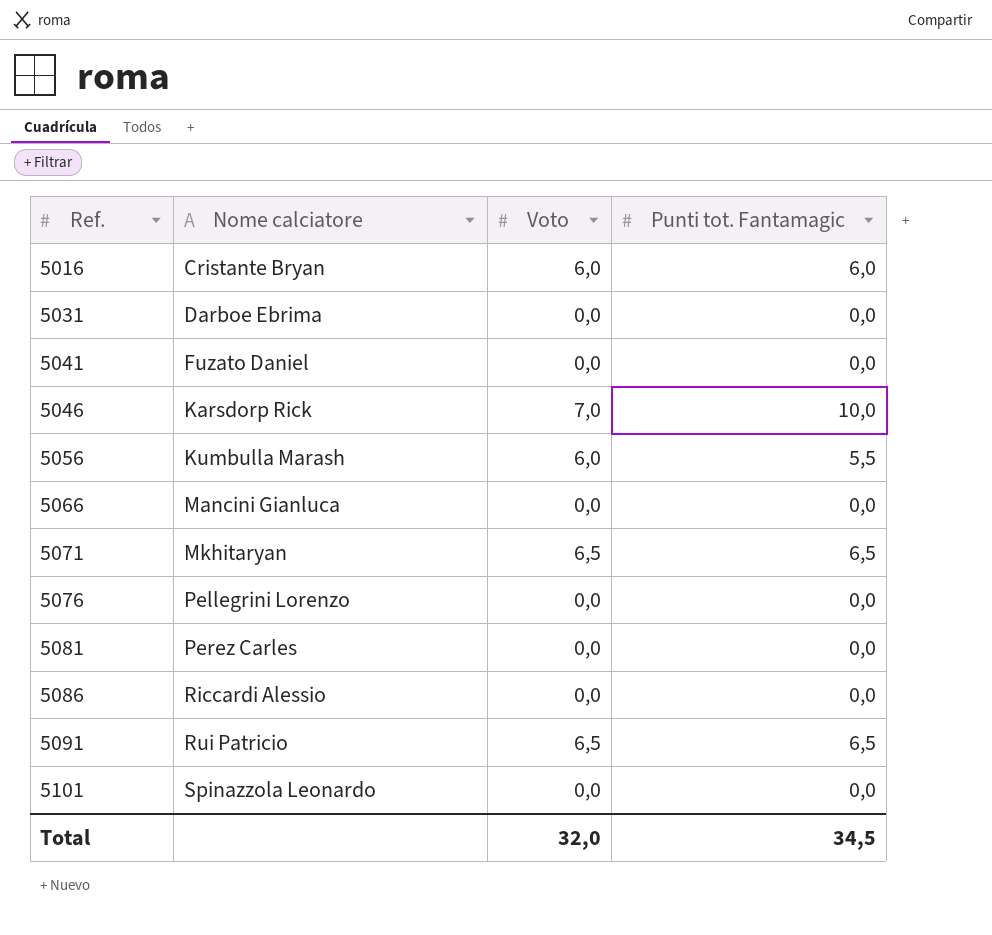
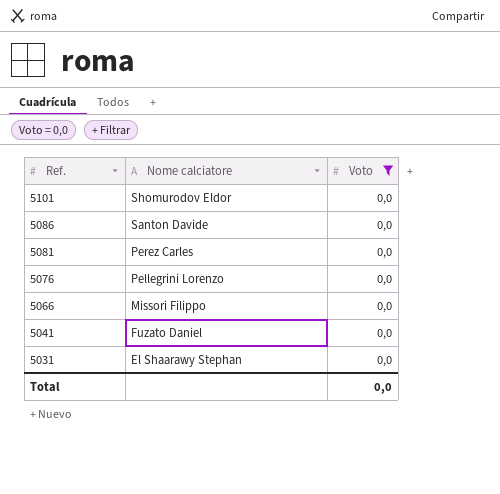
filter: none -> Voto = 0,0
row order: Ref. ascending -> Ref. descending
column Punti tot. Fantamagic | position: 4 -> none
5101 | Nome calciatore: Spinazzola Leonardo -> Shomurodov Eldor
5086 | Nome calciatore: Riccardi Alessio -> Santon Davide
5066 | Nome calciatore: Mancini Gianluca -> Missori Filippo
5031 | Nome calciatore: Darboe Ebrima -> El Shaarawy Stephan
Total | Voto: 32,0 -> 0,0

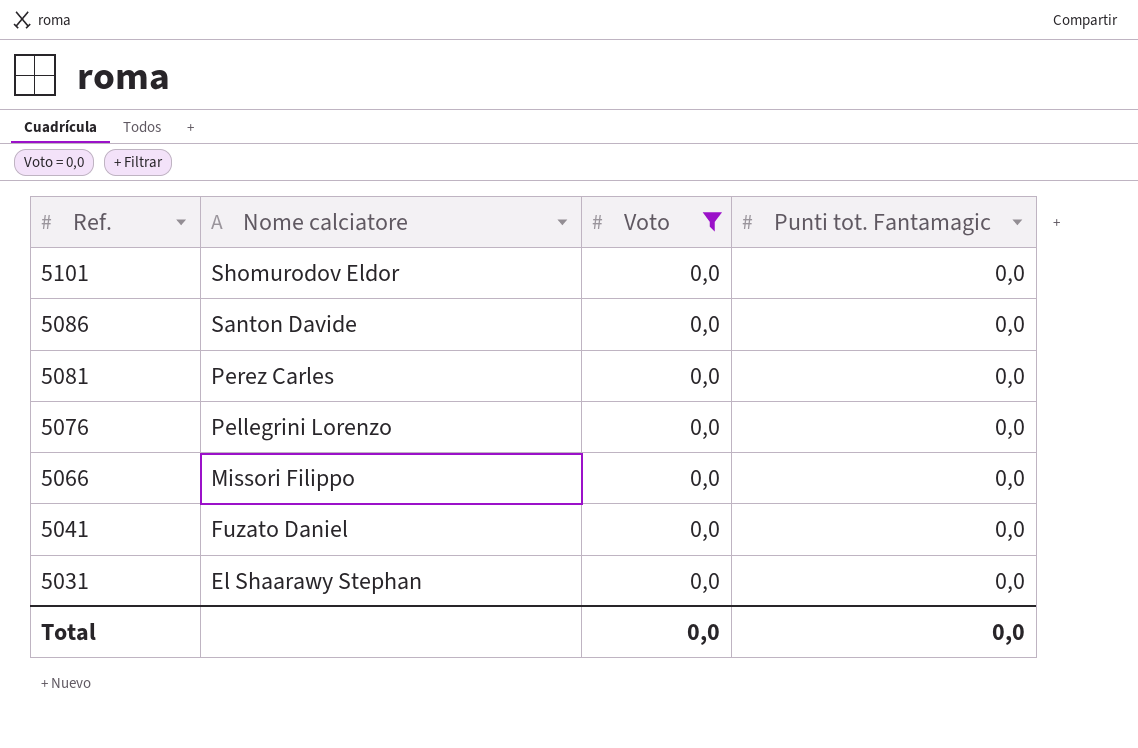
column Punti tot. Fantamagic | position: none -> 4

